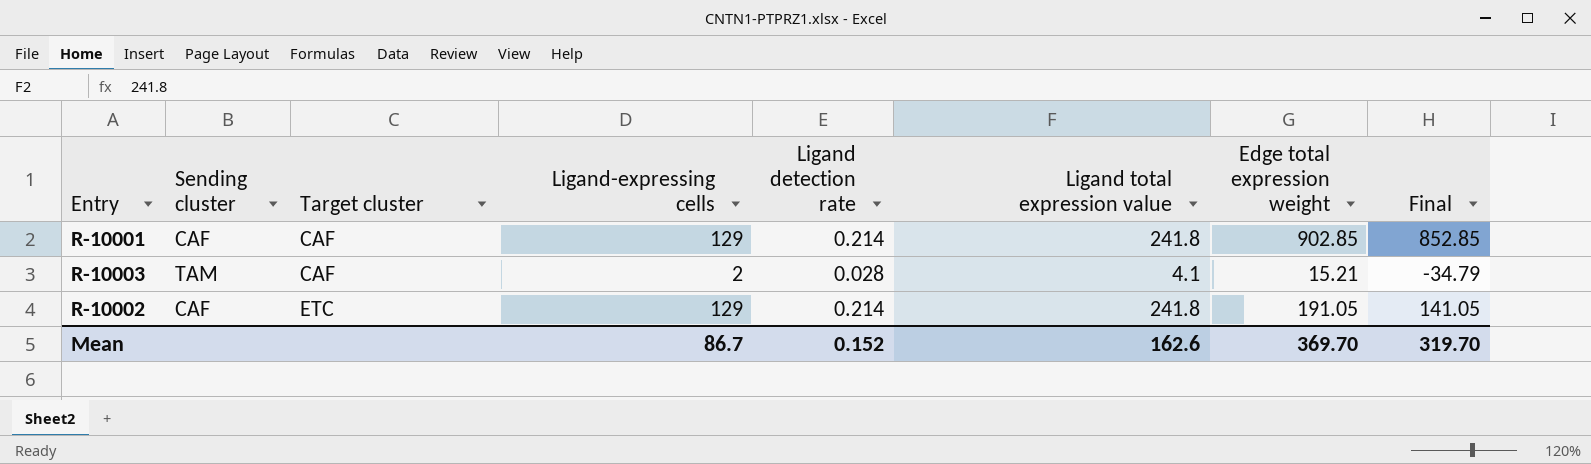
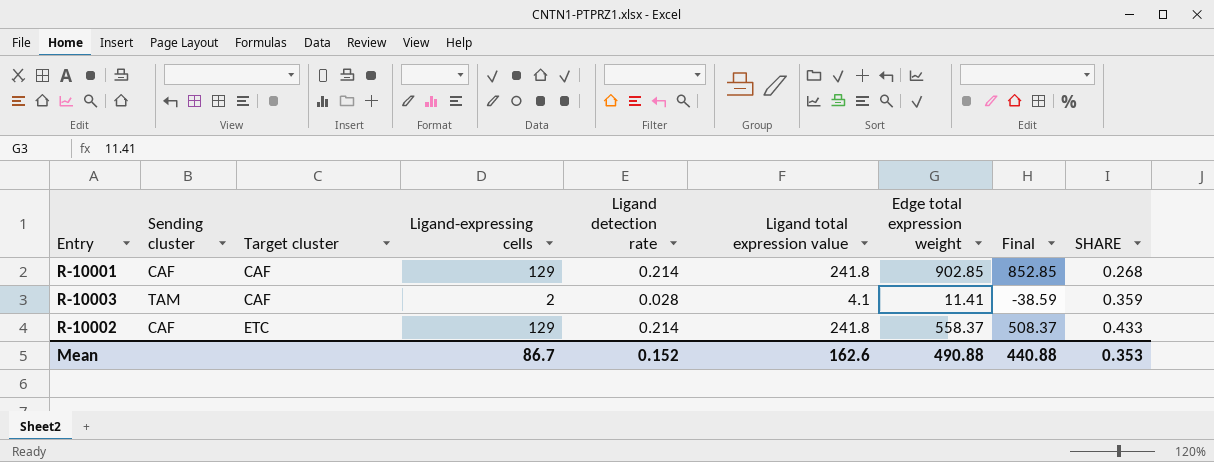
column SHARE | formula: none -> [Ligand total expression value] / [Edge total expression weight]
R-10003 | Edge total expression weight: 15.21 -> 11.41
R-10003 | Final: -34.79 -> -38.59
R-10002 | Edge total expression weight: 191.05 -> 558.37
R-10002 | Final: 141.05 -> 508.37
Mean | Edge total expression weight: 369.70 -> 490.88
Mean | Final: 319.70 -> 440.88

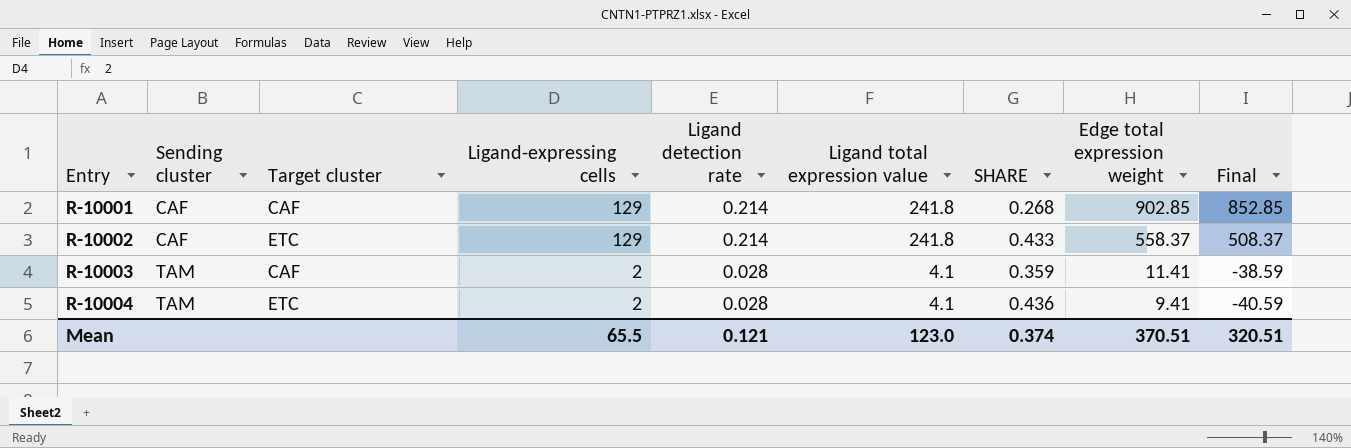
row order: Target cluster ascending -> Entry ascending
column SHARE | position: 9 -> 7
row R-10004: none -> TAM | ETC | 2 | 0.028 | 4.1 | 0.436 | 9.41 | -40.59
Mean | Ligand-expressing cells: 86.7 -> 65.5
Mean | Ligand detection rate: 0.152 -> 0.121
Mean | Ligand total expression value: 162.6 -> 123.0
Mean | SHARE: 0.353 -> 0.374
Mean | Edge total expression weight: 490.88 -> 370.51
Mean | Final: 440.88 -> 320.51

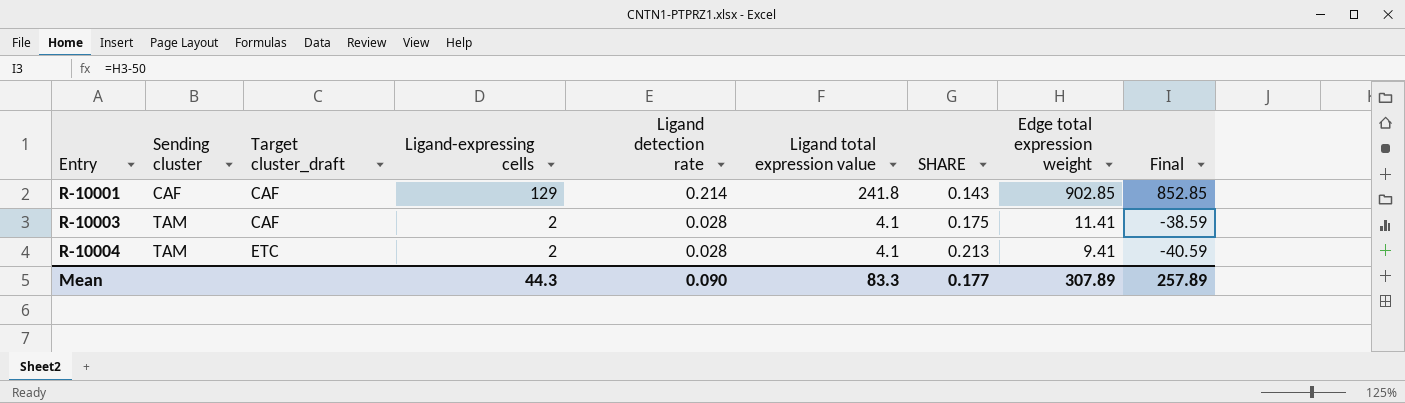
column name: Target cluster -> Target cluster_draft
column SHARE | formula: [Ligand total expression value] / [Edge total expression weight] -> [Ligand-expressing cells] / [Edge total expression weight]
row R-10002: CAF | ETC | 129 | 0.214 | 241.8 | 0.433 | 558.37 | 508.37 -> none
Mean | Ligand-expressing cells: 65.5 -> 44.3
Mean | Ligand detection rate: 0.121 -> 0.090
Mean | Ligand total expression value: 123.0 -> 83.3
Mean | SHARE: 0.374 -> 0.177
Mean | Edge total expression weight: 370.51 -> 307.89
Mean | Final: 320.51 -> 257.89

